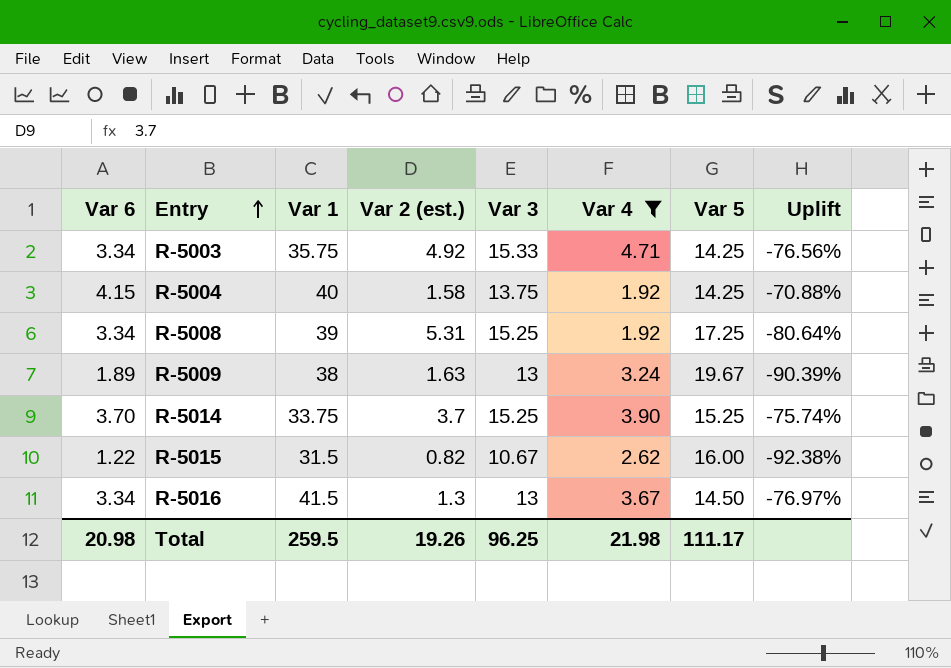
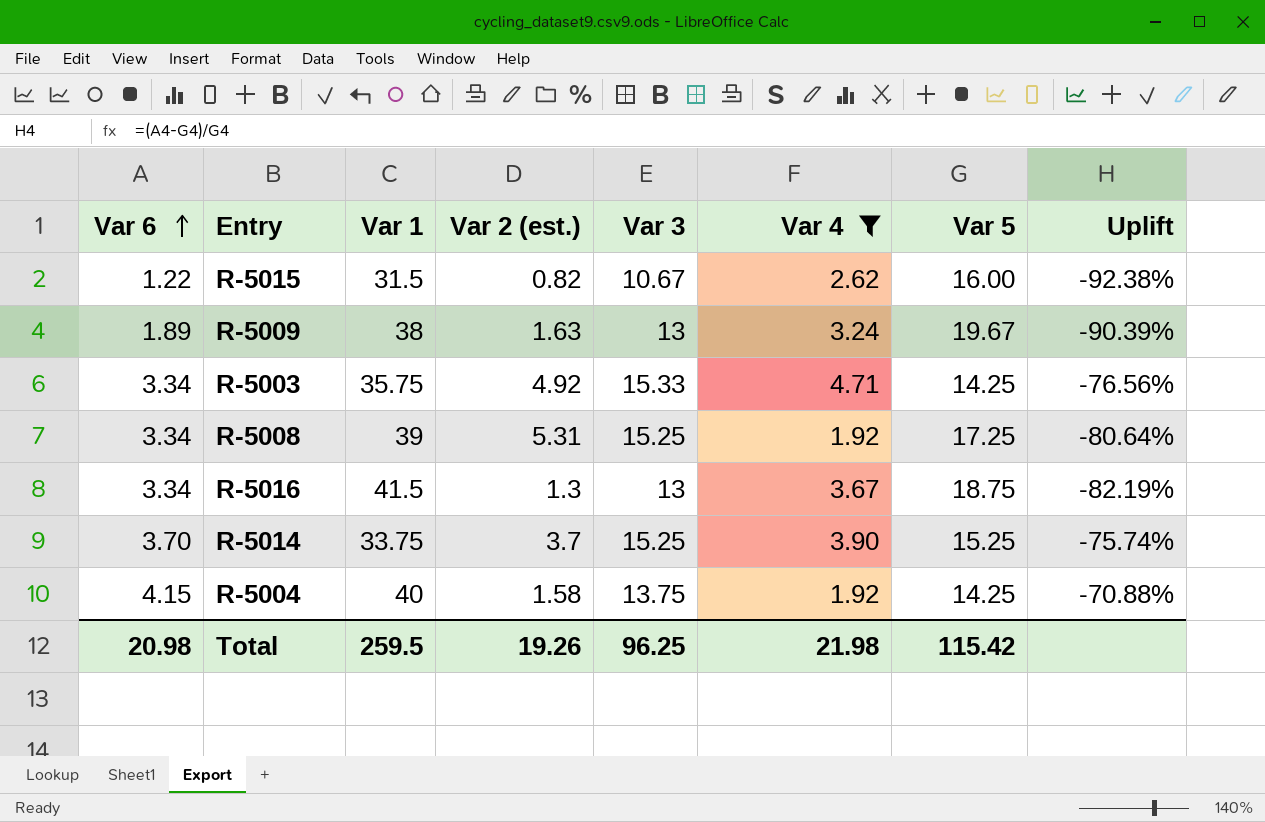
row order: Entry ascending -> Var 6 ascending
R-5016 | Var 5: 14.50 -> 18.75
R-5016 | Uplift: -76.97% -> -82.19%
Total | Var 5: 111.17 -> 115.42

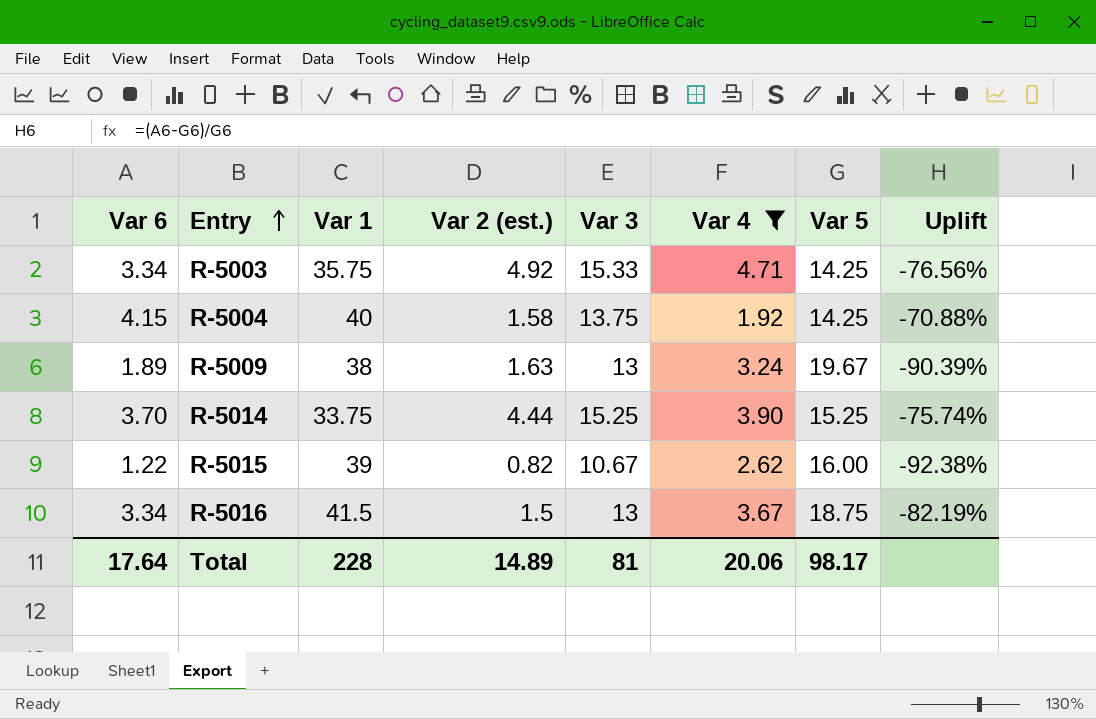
row order: Var 6 ascending -> Entry ascending
row R-5008: 3.34 | 39 | 5.31 | 15.25 | 1.92 | 17.25 | -80.64% -> none
R-5014 | Var 2 (est.): 3.7 -> 4.44
R-5015 | Var 1: 31.5 -> 39
R-5016 | Var 2 (est.): 1.3 -> 1.5
Total | Var 6: 20.98 -> 17.64
Total | Var 1: 259.5 -> 228
Total | Var 2 (est.): 19.26 -> 14.89
Total | Var 3: 96.25 -> 81
Total | Var 4: 21.98 -> 20.06
Total | Var 5: 115.42 -> 98.17

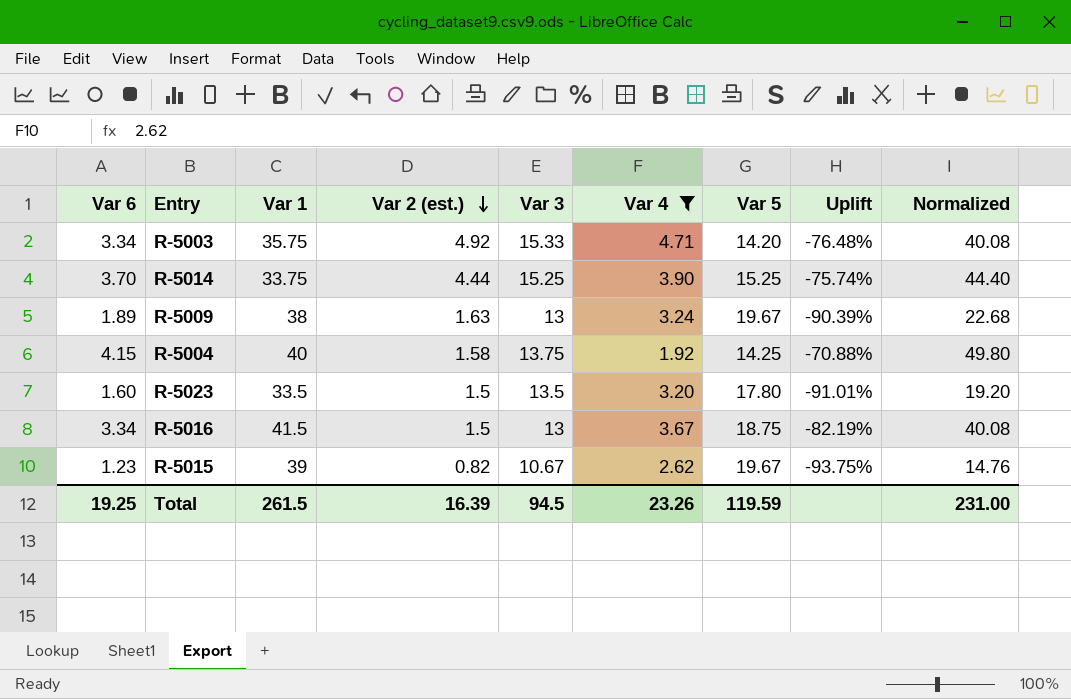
row order: Entry ascending -> Var 2 (est.) descending
column Normalized | formula: none -> [Var 6] * 12
R-5003 | Var 5: 14.25 -> 14.20
R-5003 | Uplift: -76.56% -> -76.48%
row R-5023: none -> 1.60 | 33.5 | 1.5 | 13.5 | 3.20 | 17.80 | -91.01% | 19.20
R-5015 | Var 6: 1.22 -> 1.23
R-5015 | Var 5: 16.00 -> 19.67
R-5015 | Uplift: -92.38% -> -93.75%
Total | Var 6: 17.64 -> 19.25
Total | Var 1: 228 -> 261.5
Total | Var 2 (est.): 14.89 -> 16.39
Total | Var 3: 81 -> 94.5
Total | Var 4: 20.06 -> 23.26
Total | Var 5: 98.17 -> 119.59

